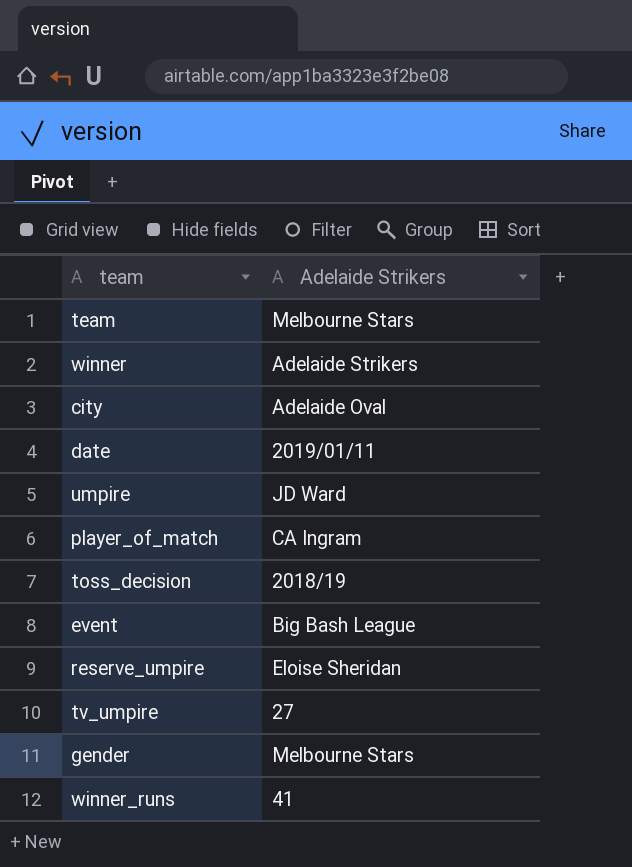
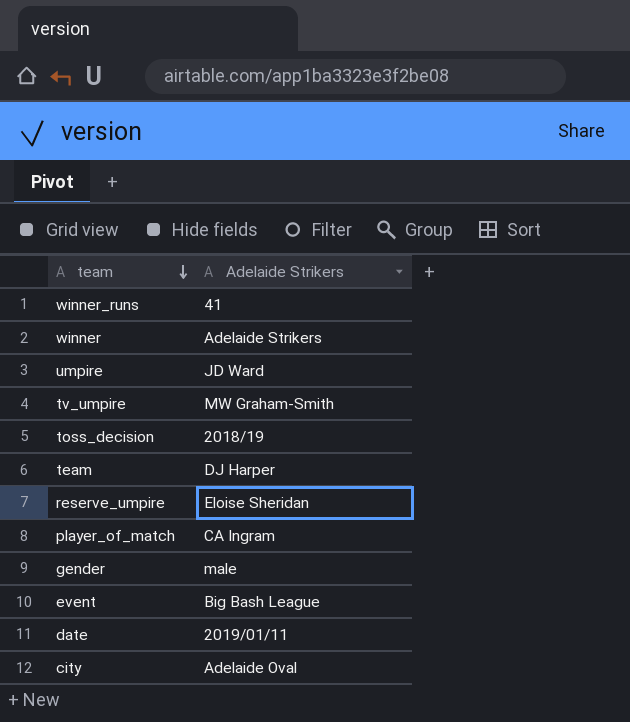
row order: none -> team descending
tv_umpire | Adelaide Strikers: 27 -> MW Graham-Smith
team | Adelaide Strikers: Melbourne Stars -> DJ Harper
gender | Adelaide Strikers: Melbourne Stars -> male

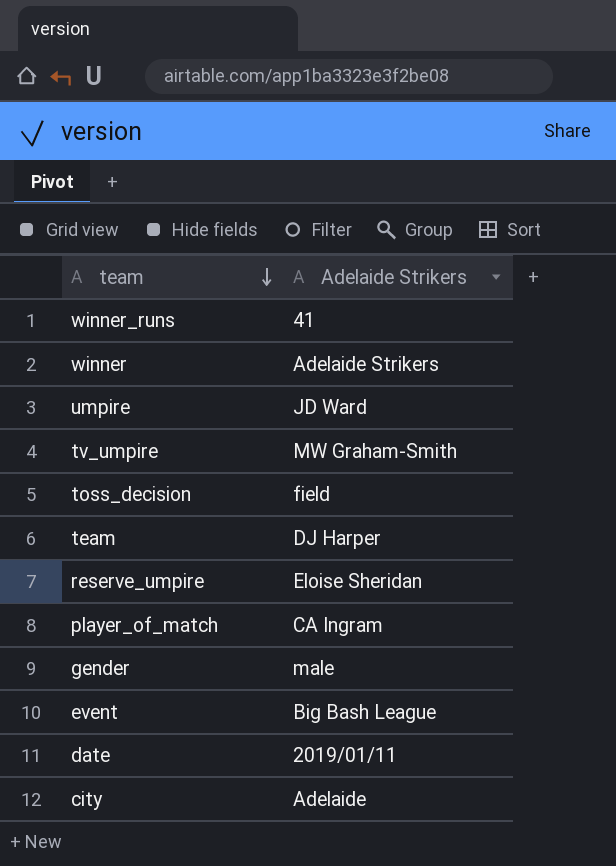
toss_decision | Adelaide Strikers: 2018/19 -> field
city | Adelaide Strikers: Adelaide Oval -> Adelaide

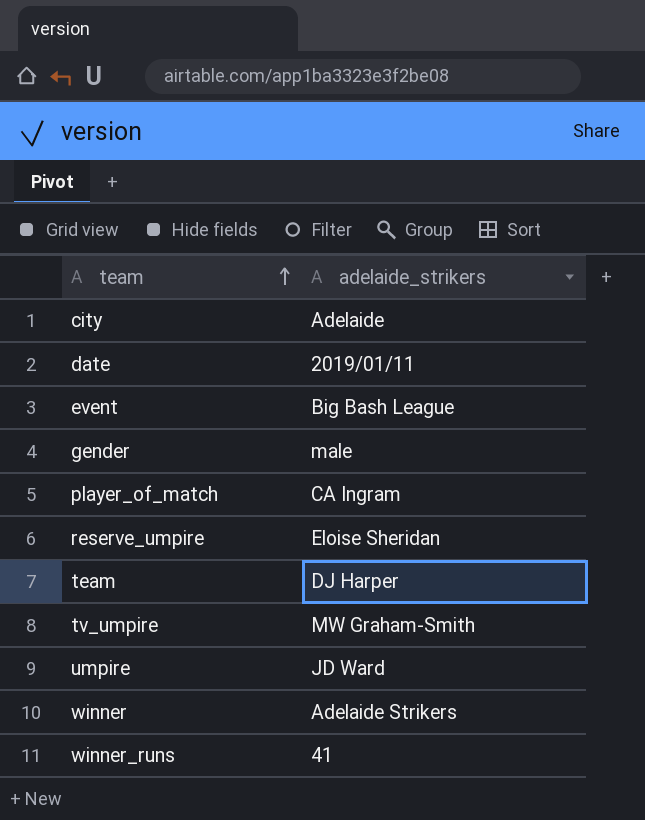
row order: team descending -> team ascending
column name: Adelaide Strikers -> adelaide_strikers
row toss_decision: field -> none

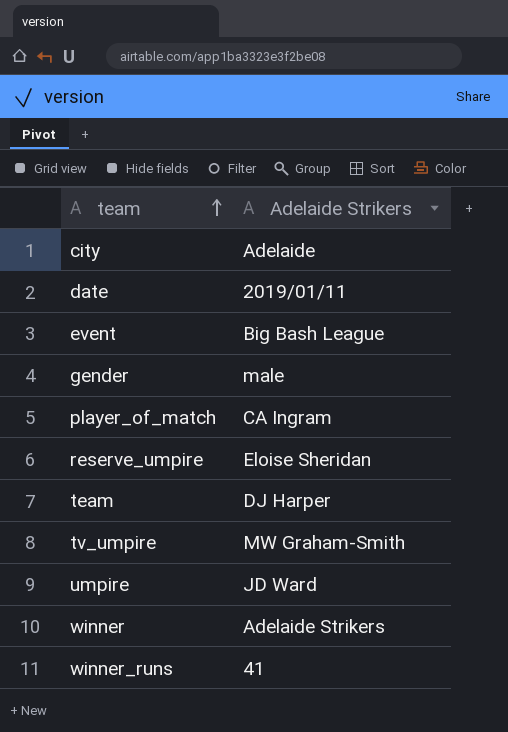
column name: adelaide_strikers -> Adelaide Strikers

